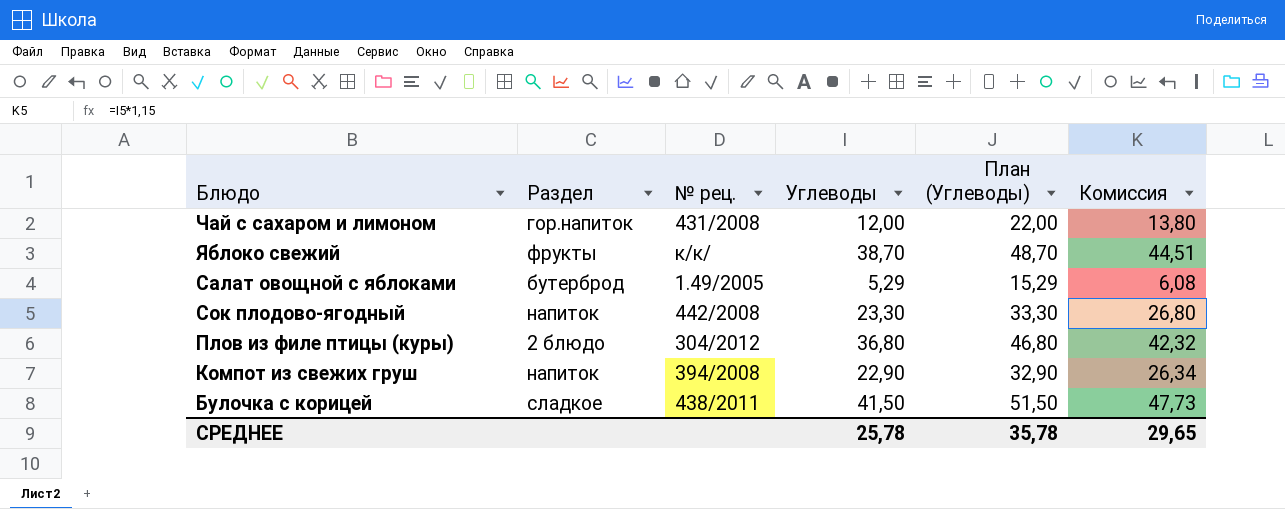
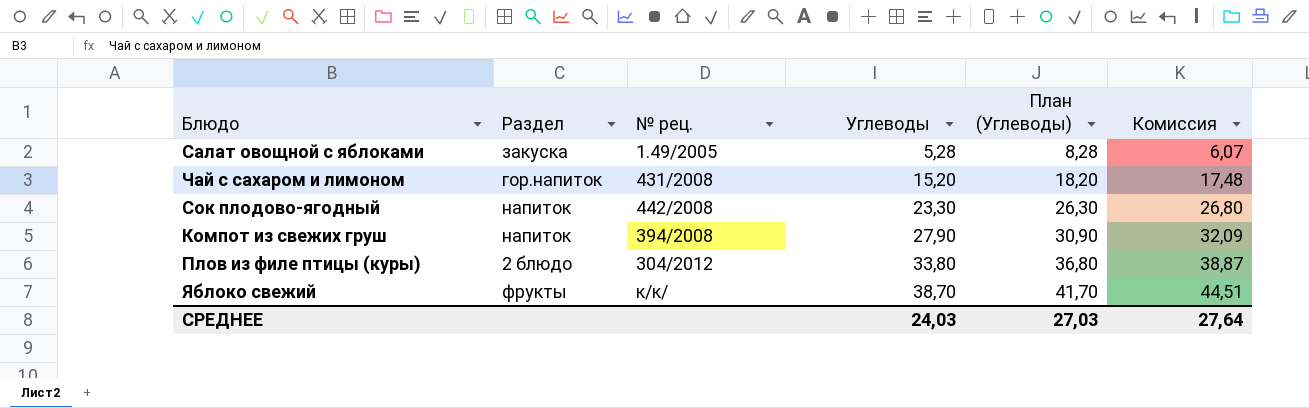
row order: none -> Углеводы ascending
column План (Углеводы) | formula: [Углеводы] + 10 -> [Углеводы] + 3
row Булочка с корицей: сладкое | 438/2011 | 41,50 | 51,50 | 47,73 -> none
Салат овощной с яблоками | Раздел: бутерброд -> закуска
Салат овощной с яблоками | Углеводы: 5,29 -> 5,28
Салат овощной с яблоками | Комиссия: 6,08 -> 6,07
Чай с сахаром и лимоном | Углеводы: 12,00 -> 15,20
Чай с сахаром и лимоном | Комиссия: 13,80 -> 17,48
Компот из свежих груш | Углеводы: 22,90 -> 27,90
Компот из свежих груш | Комиссия: 26,34 -> 32,09
Плов из филе птицы (куры) | Углеводы: 36,80 -> 33,80
Плов из филе птицы (куры) | Комиссия: 42,32 -> 38,87
СРЕДНЕЕ | Углеводы: 25,78 -> 24,03
СРЕДНЕЕ | План (Углеводы): 35,78 -> 27,03
СРЕДНЕЕ | Комиссия: 29,65 -> 27,64

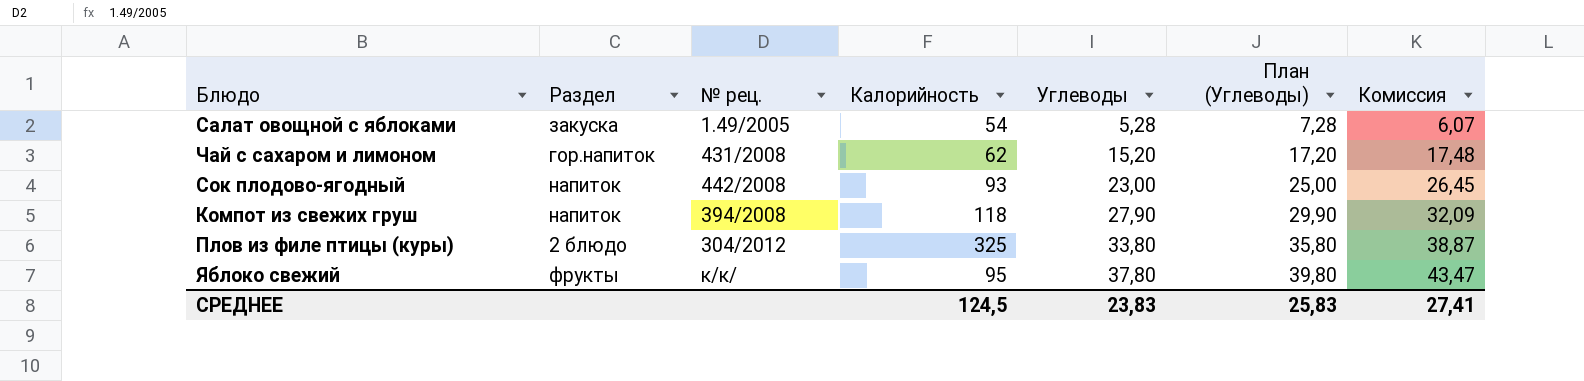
column Калорийность | position: none -> 4
column План (Углеводы) | formula: [Углеводы] + 3 -> [Углеводы] + 2
Сок плодово-ягодный | Углеводы: 23,30 -> 23,00
Сок плодово-ягодный | Комиссия: 26,80 -> 26,45
Яблоко свежий | Углеводы: 38,70 -> 37,80
Яблоко свежий | Комиссия: 44,51 -> 43,47
СРЕДНЕЕ | Углеводы: 24,03 -> 23,83
СРЕДНЕЕ | План (Углеводы): 27,03 -> 25,83
СРЕДНЕЕ | Комиссия: 27,64 -> 27,41

